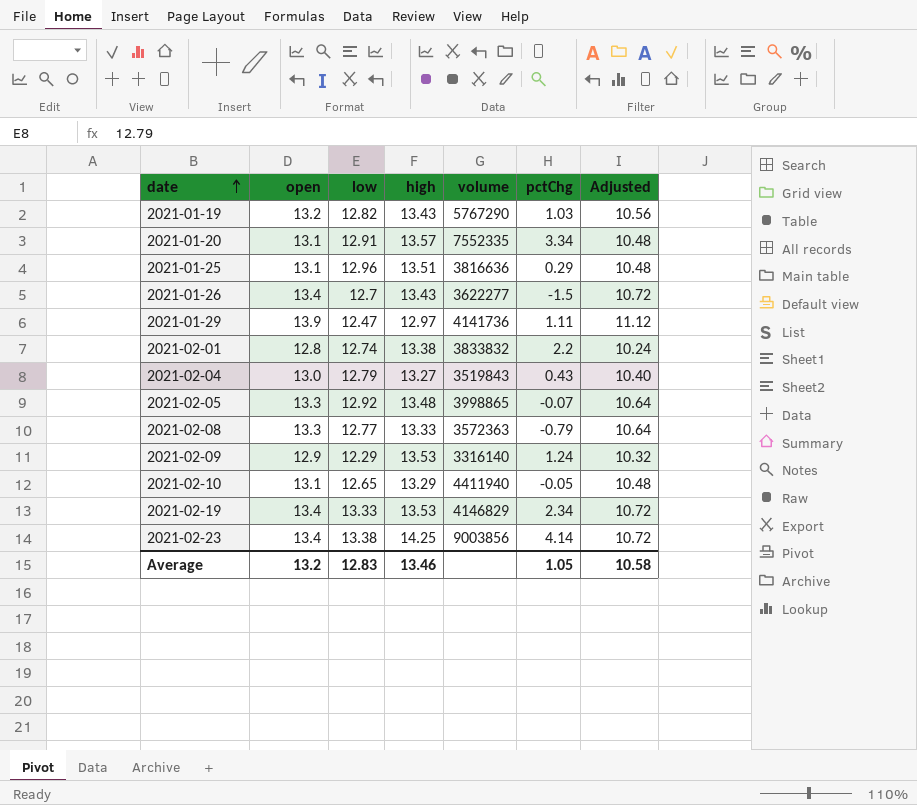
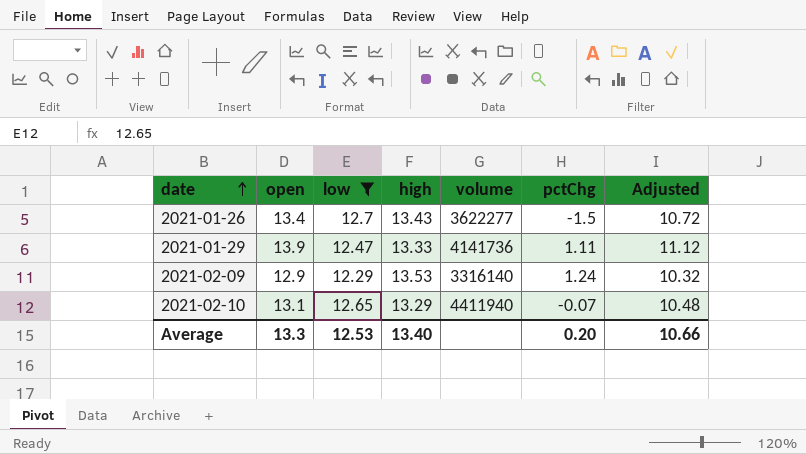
filter: none -> low <= 12.7
2021-01-29 | high: 12.97 -> 13.33
2021-02-10 | pctChg: -0.05 -> -0.07
Average | open: 13.2 -> 13.3
Average | low: 12.83 -> 12.53
Average | high: 13.46 -> 13.40
Average | pctChg: 1.05 -> 0.20
Average | Adjusted: 10.58 -> 10.66

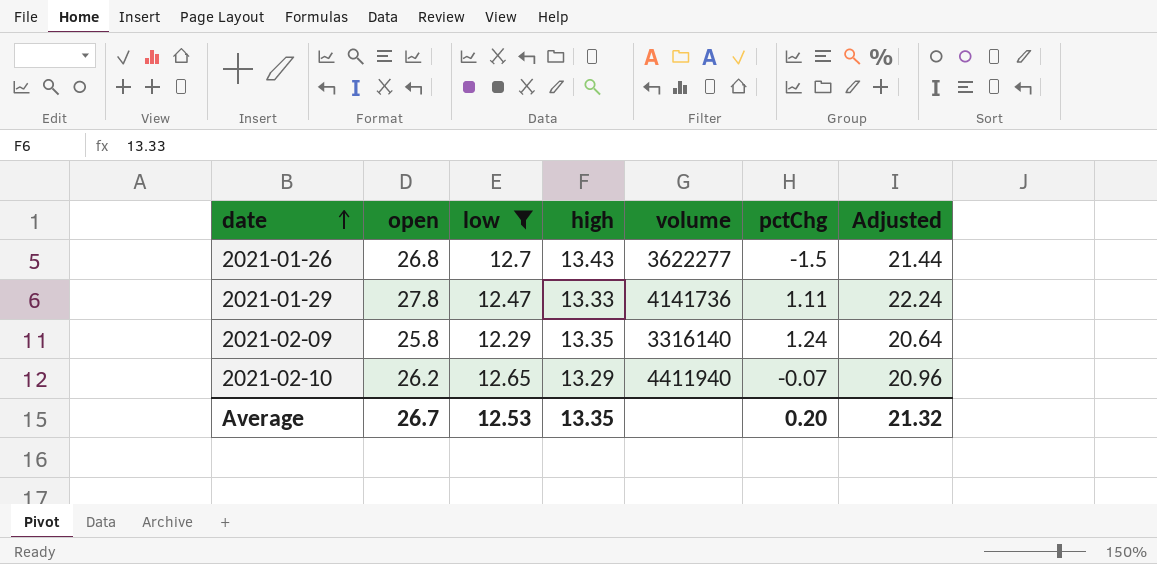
2021-01-26 | open: 13.4 -> 26.8
2021-01-26 | Adjusted: 10.72 -> 21.44
2021-01-29 | open: 13.9 -> 27.8
2021-01-29 | Adjusted: 11.12 -> 22.24
2021-02-09 | open: 12.9 -> 25.8
2021-02-09 | high: 13.53 -> 13.35
2021-02-09 | Adjusted: 10.32 -> 20.64
2021-02-10 | open: 13.1 -> 26.2
2021-02-10 | Adjusted: 10.48 -> 20.96
Average | open: 13.3 -> 26.7
Average | high: 13.40 -> 13.35
Average | Adjusted: 10.66 -> 21.32

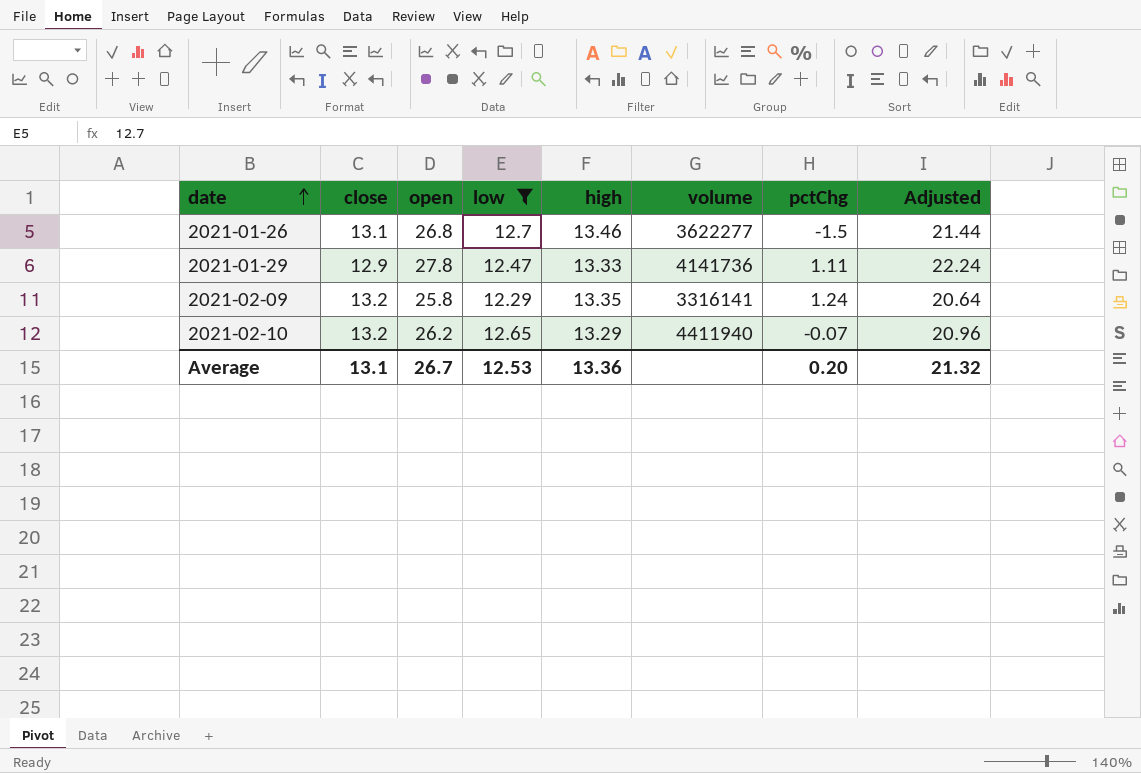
column close | position: none -> 2
2021-01-26 | high: 13.43 -> 13.46
2021-02-09 | volume: 3316140 -> 3316141
Average | high: 13.35 -> 13.36

